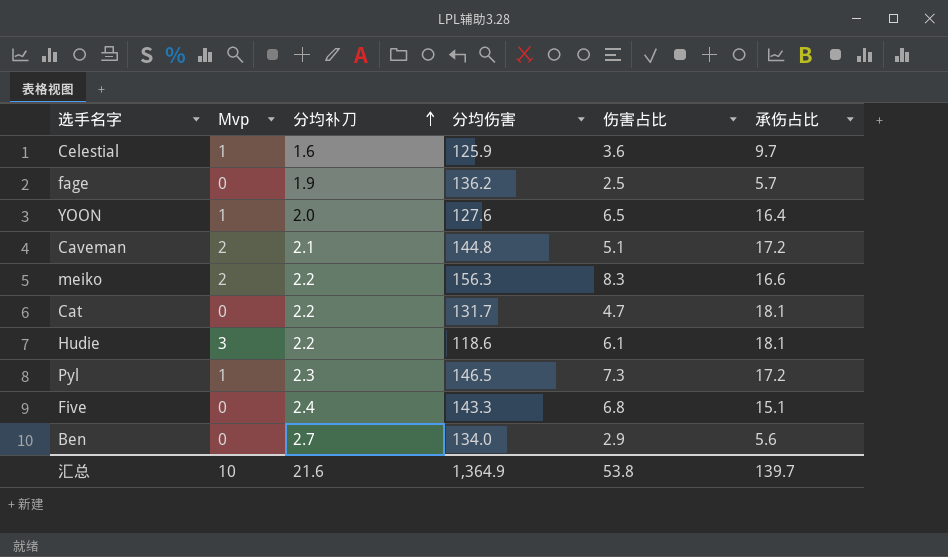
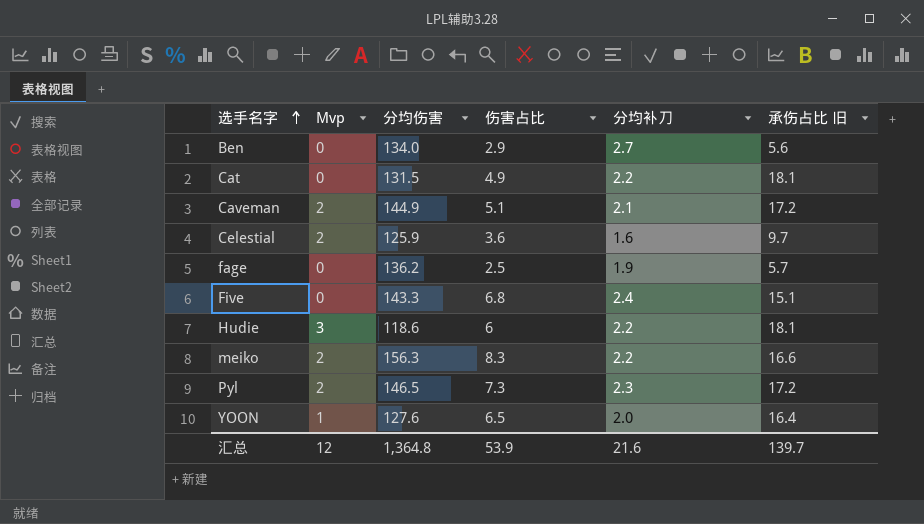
row order: 分均补刀 ascending -> 选手名字 ascending
column 分均补刀 | position: 3 -> 5
column name: 承伤占比 -> 承伤占比 旧
Cat | 分均伤害: 131.7 -> 131.5
Cat | 伤害占比: 4.7 -> 4.9
Caveman | 分均伤害: 144.8 -> 144.9
Celestial | Mvp: 1 -> 2
Hudie | 伤害占比: 6.1 -> 6
Pyl | Mvp: 1 -> 2
汇总 | Mvp: 10 -> 12
汇总 | 分均伤害: 1,364.9 -> 1,364.8
汇总 | 伤害占比: 53.8 -> 53.9

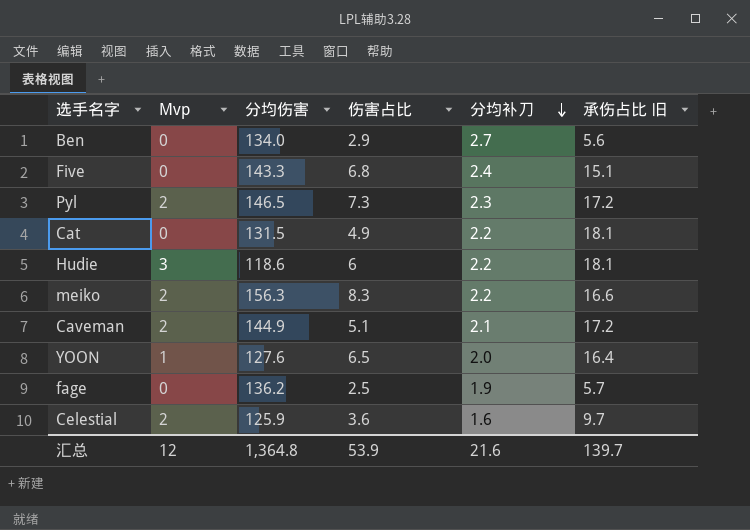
row order: 选手名字 ascending -> 分均补刀 descending

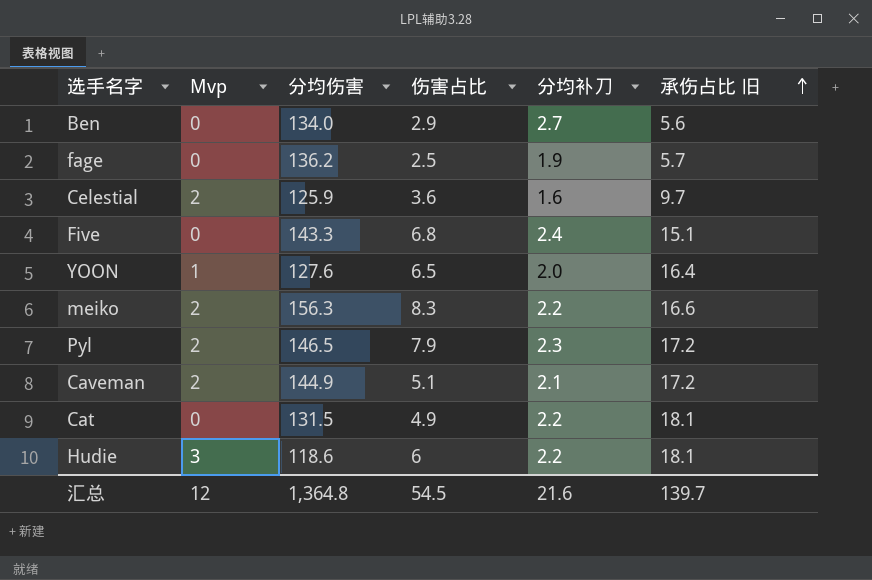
row order: 分均补刀 descending -> 承伤占比 旧 ascending
Pyl | 伤害占比: 7.3 -> 7.9
汇总 | 伤害占比: 53.9 -> 54.5

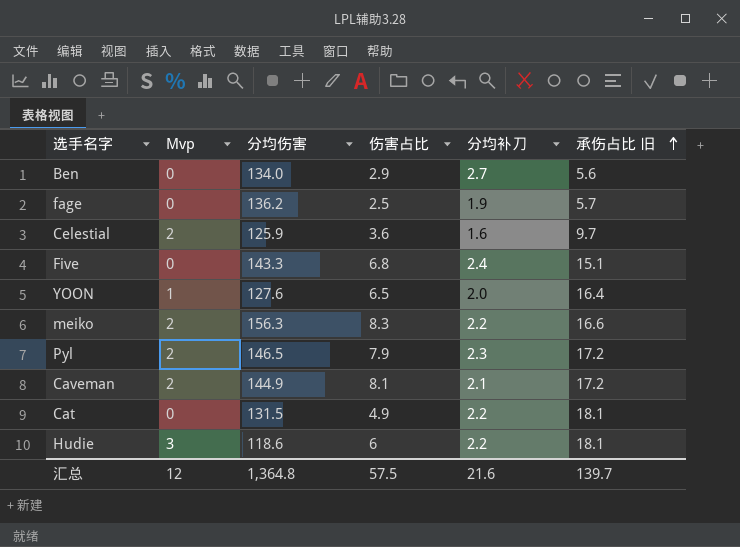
Caveman | 伤害占比: 5.1 -> 8.1
汇总 | 伤害占比: 54.5 -> 57.5

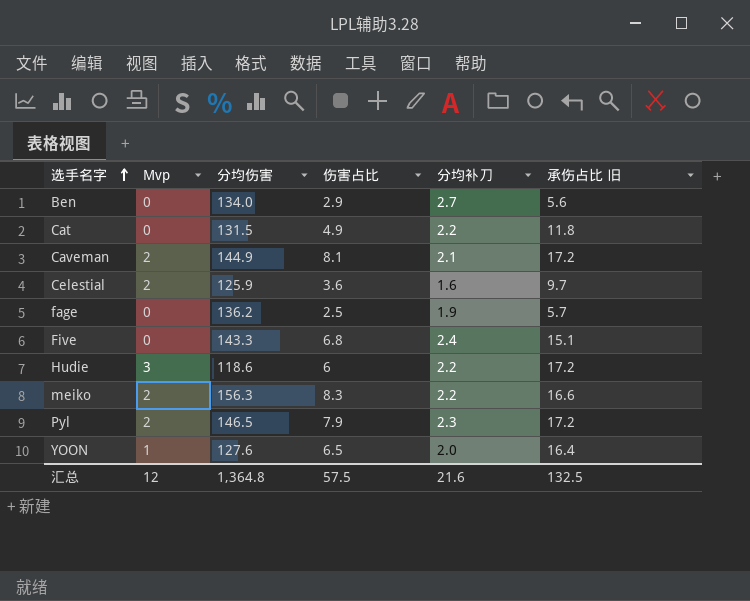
row order: 承伤占比 旧 ascending -> 选手名字 ascending
Cat | 承伤占比 旧: 18.1 -> 11.8
Hudie | 承伤占比 旧: 18.1 -> 17.2
汇总 | 承伤占比 旧: 139.7 -> 132.5

